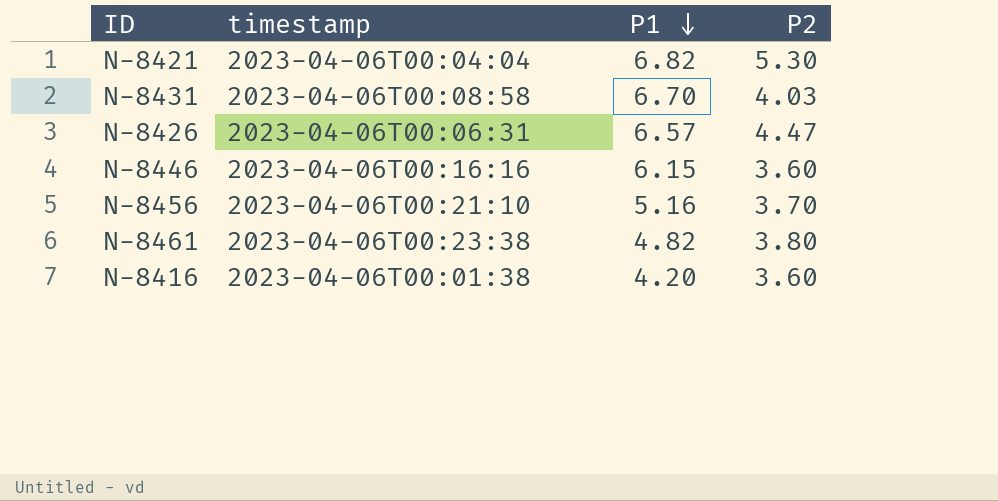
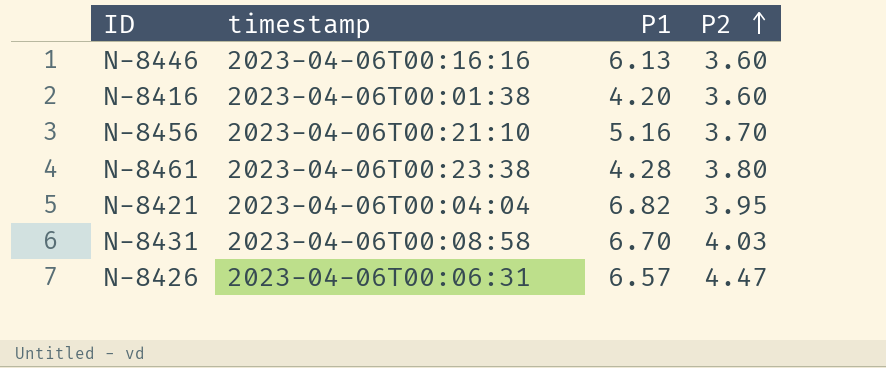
row order: P1 descending -> P2 ascending
N-8446 | P1: 6.15 -> 6.13
N-8461 | P1: 4.82 -> 4.28
N-8421 | P2: 5.30 -> 3.95

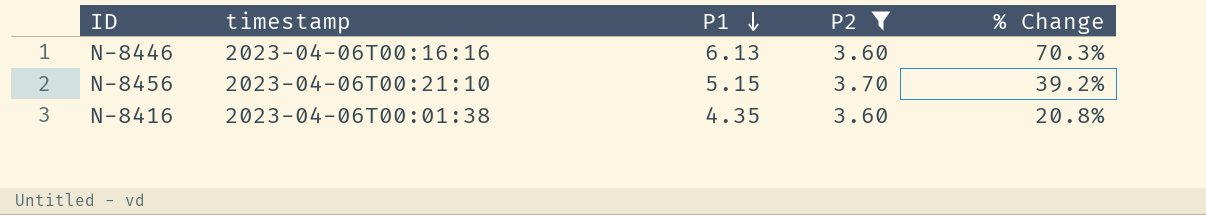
filter: none -> P2 <= 3.70
row order: P2 ascending -> P1 descending
column % Change | formula: none -> ([P1] - [P2]) / [P2]
N-8456 | P1: 5.16 -> 5.15
N-8416 | P1: 4.20 -> 4.35

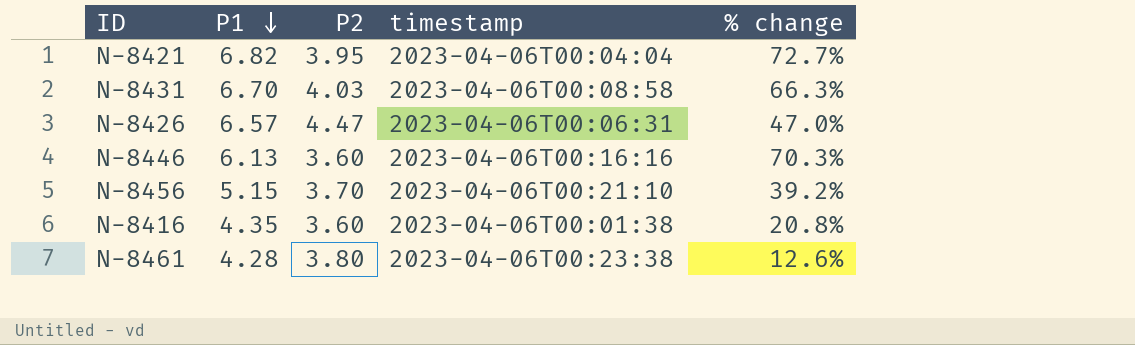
filter: P2 <= 3.70 -> none
column timestamp | position: 2 -> 4
column name: % Change -> % change

